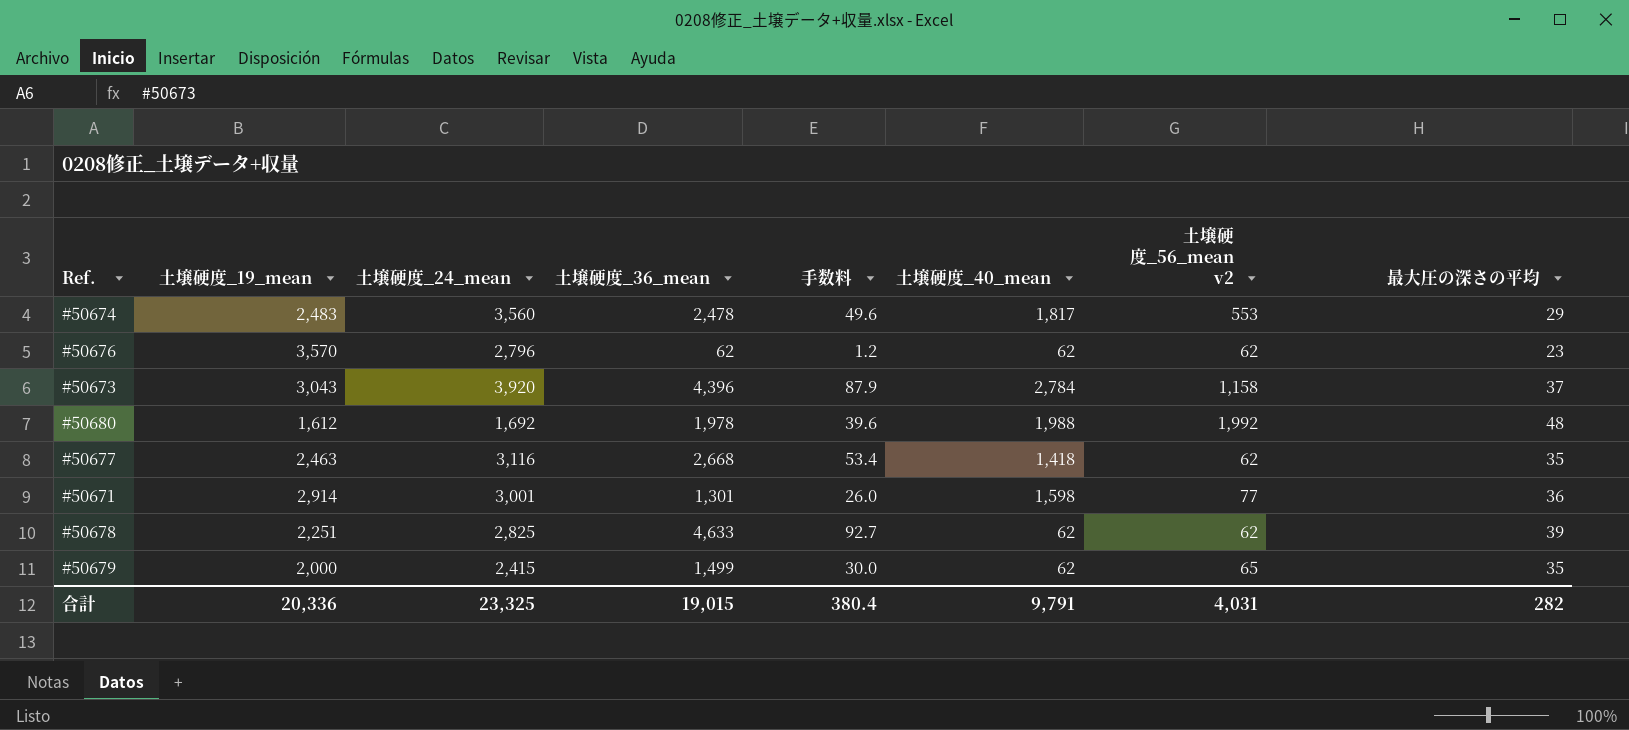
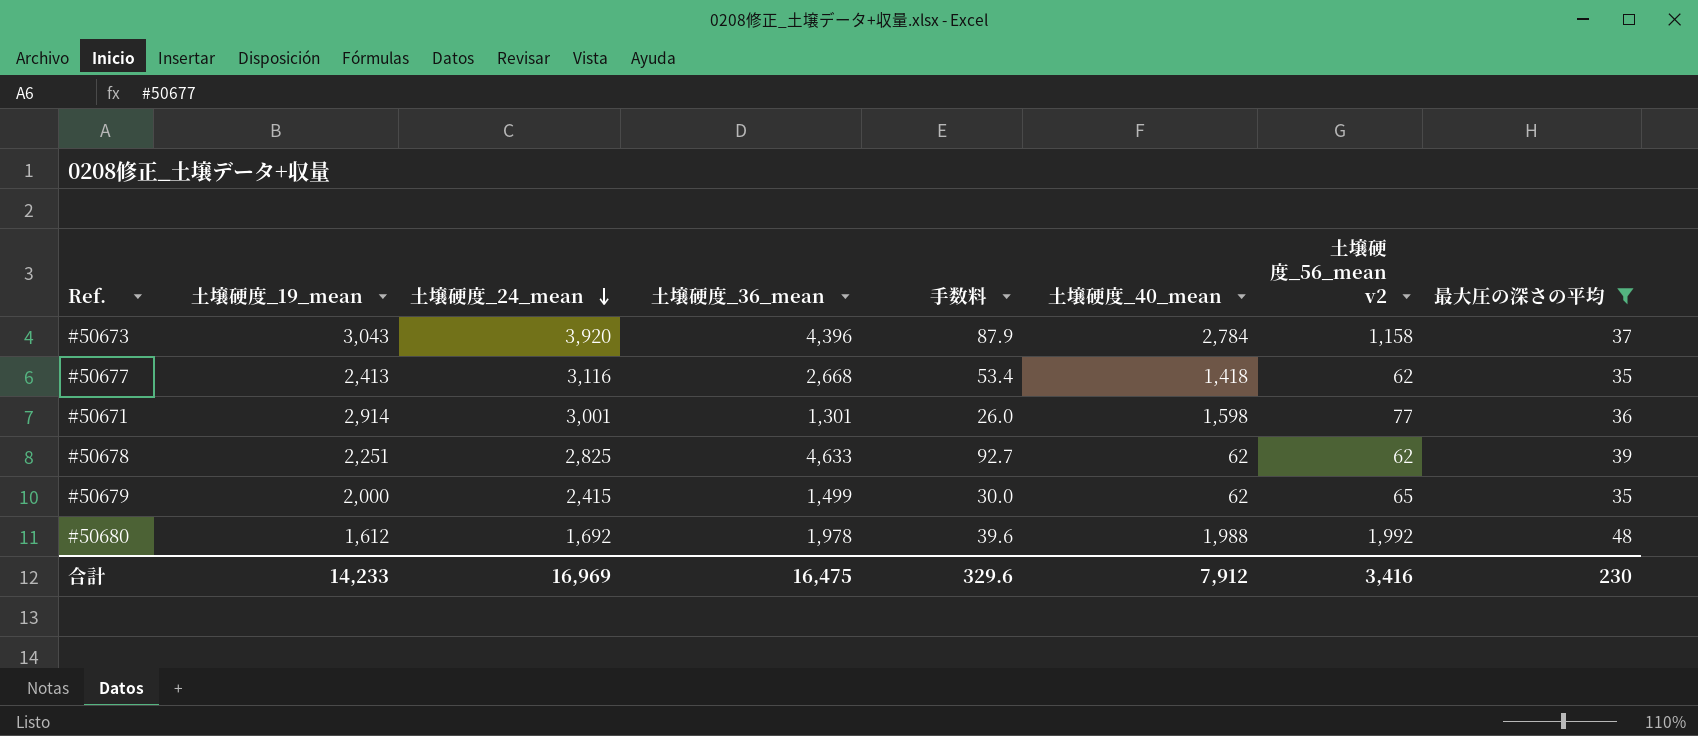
filter: none -> 最大圧の深さの平均 >= 35
row order: none -> 土壌硬度_24_mean descending
#50677 | 土壌硬度_19_mean: 2,463 -> 2,413
合計 | 土壌硬度_19_mean: 20,336 -> 14,233
合計 | 土壌硬度_24_mean: 23,325 -> 16,969
合計 | 土壌硬度_36_mean: 19,015 -> 16,475
合計 | 手数料: 380.4 -> 329.6
合計 | 土壌硬度_40_mean: 9,791 -> 7,912
合計 | 土壌硬度_56_mean v2: 4,031 -> 3,416
合計 | 最大圧の深さの平均: 282 -> 230

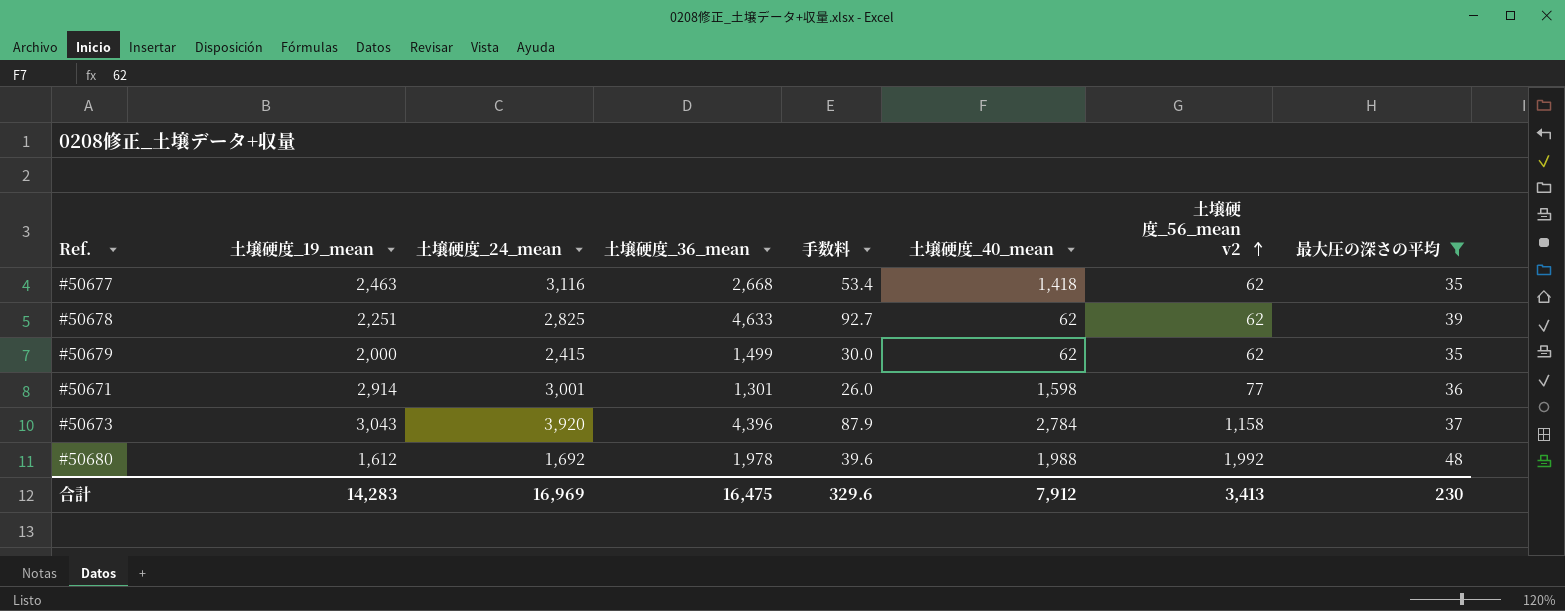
row order: 土壌硬度_24_mean descending -> 土壌硬度_56_mean v2 ascending
#50677 | 土壌硬度_19_mean: 2,413 -> 2,463
#50679 | 土壌硬度_56_mean v2: 65 -> 62
合計 | 土壌硬度_19_mean: 14,233 -> 14,283
合計 | 土壌硬度_56_mean v2: 3,416 -> 3,413

